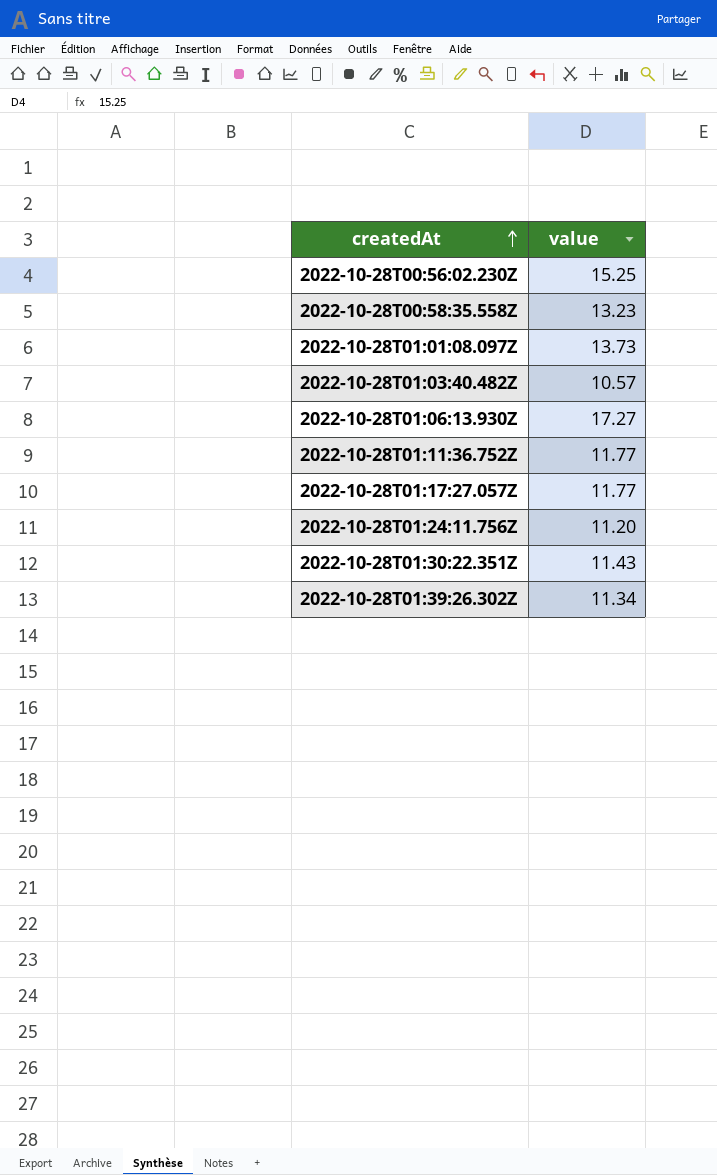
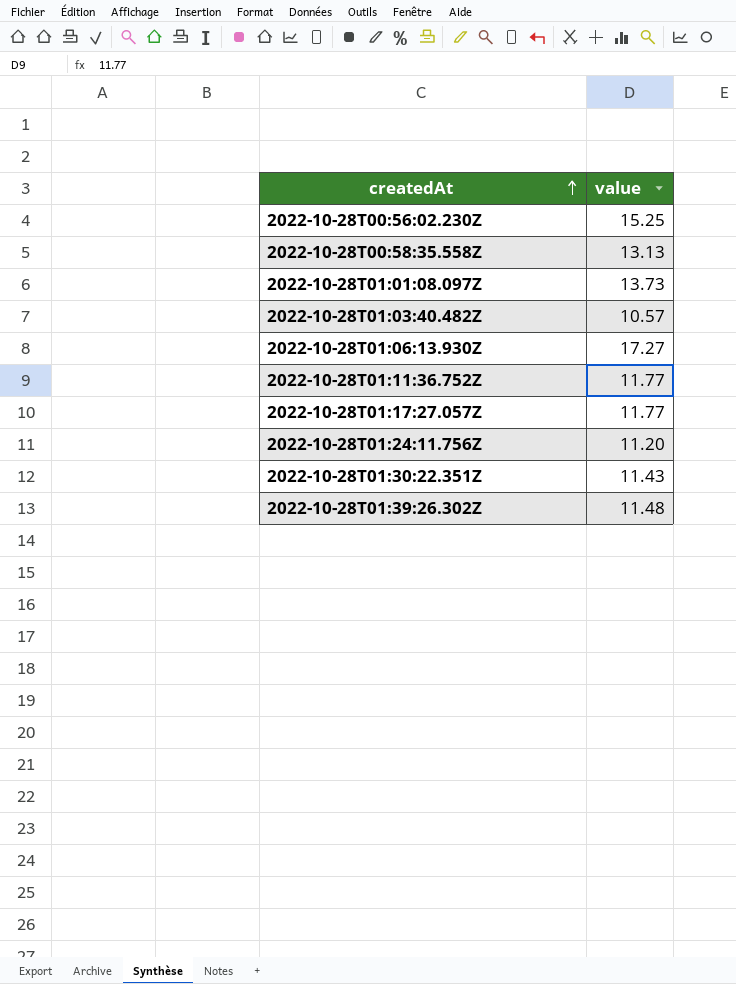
2022-10-28T00:58:35.558Z | value: 13.23 -> 13.13
2022-10-28T01:39:26.302Z | value: 11.34 -> 11.48

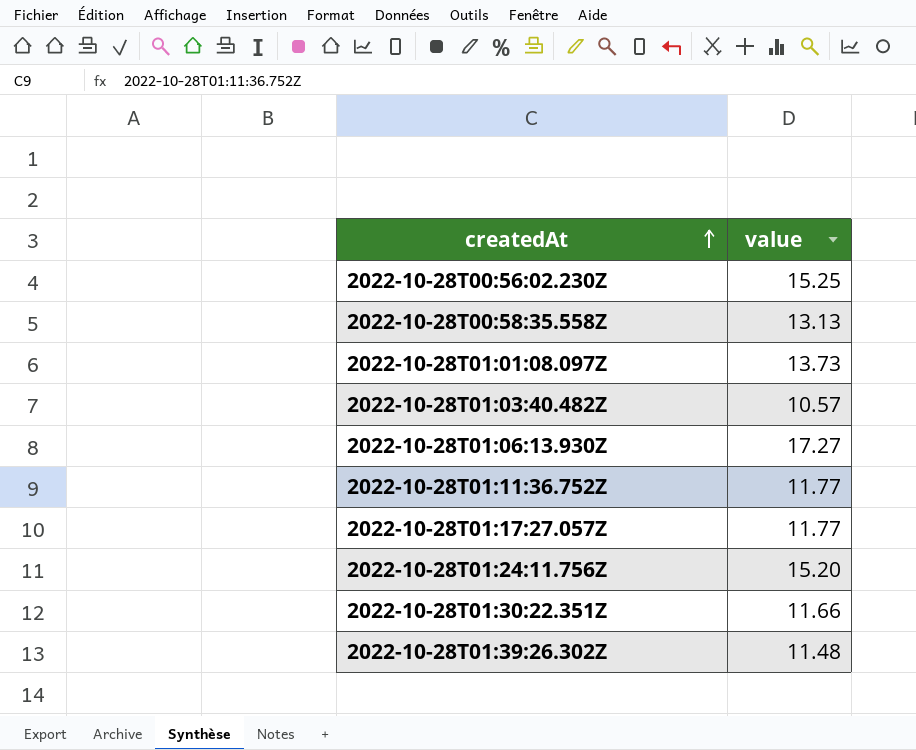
2022-10-28T01:24:11.756Z | value: 11.20 -> 15.20
2022-10-28T01:30:22.351Z | value: 11.43 -> 11.66

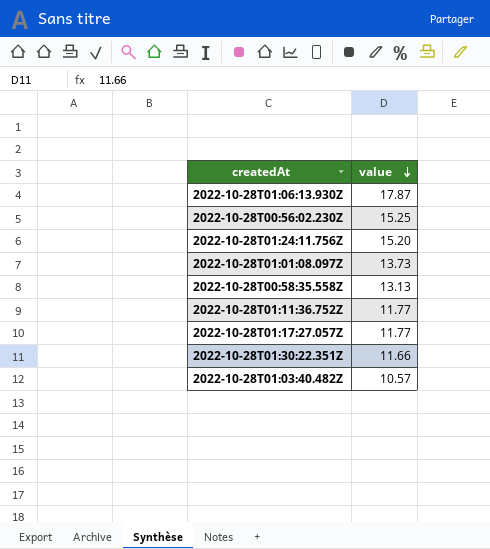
row order: createdAt ascending -> value descending
row 2022-10-28T01:39:26.302Z: 11.48 -> none
2022-10-28T01:06:13.930Z | value: 17.27 -> 17.87

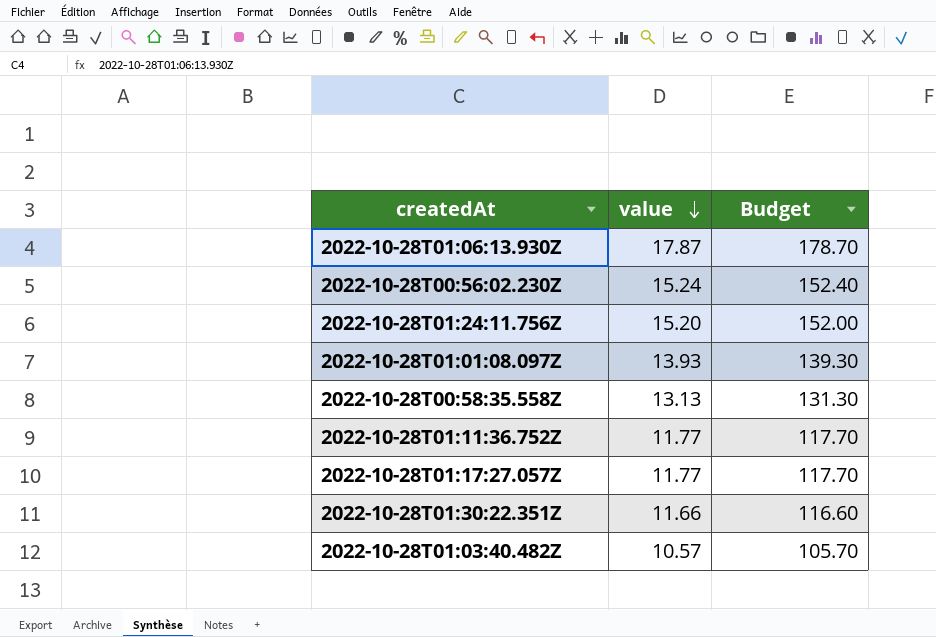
column Budget | formula: none -> [value] * 10
2022-10-28T00:56:02.230Z | value: 15.25 -> 15.24
2022-10-28T01:01:08.097Z | value: 13.73 -> 13.93

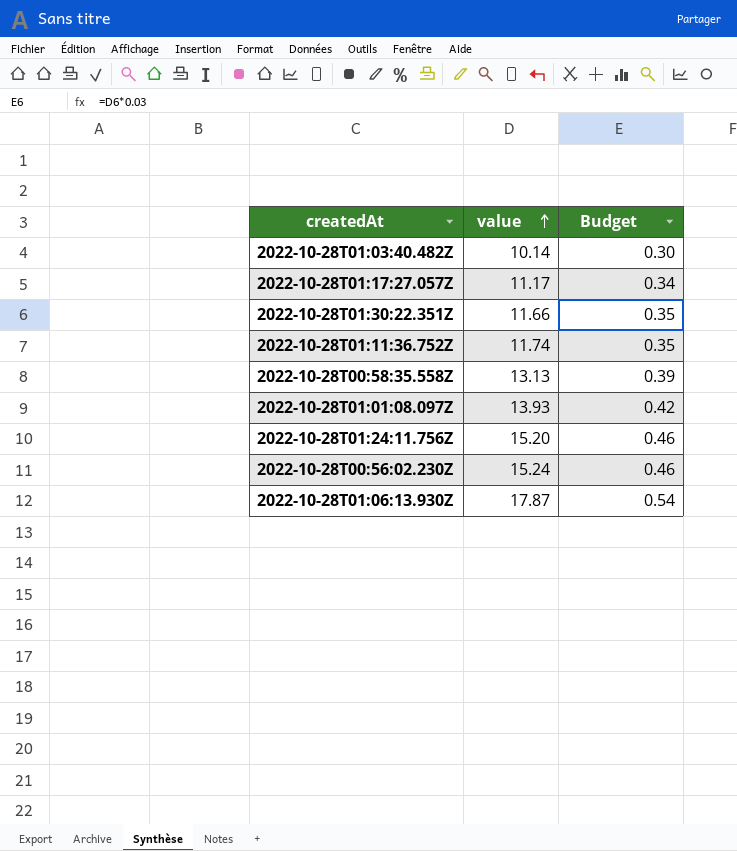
row order: value descending -> value ascending
column Budget | formula: [value] * 10 -> [value] * 0.03
2022-10-28T01:03:40.482Z | value: 10.57 -> 10.14
2022-10-28T01:17:27.057Z | value: 11.77 -> 11.17
2022-10-28T01:11:36.752Z | value: 11.77 -> 11.74

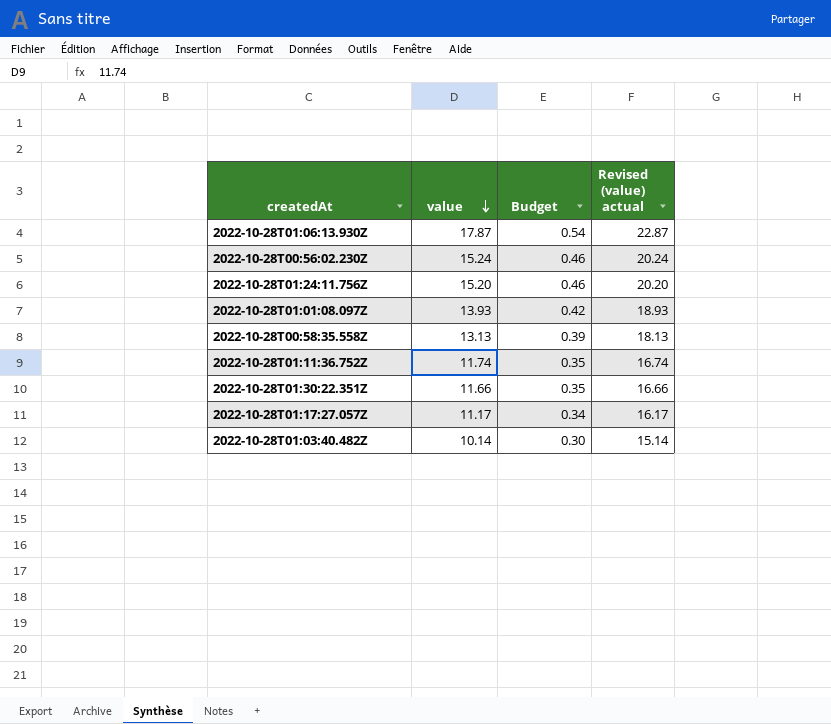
row order: value ascending -> value descending
column Revised (value) actual | formula: none -> [value] + 5

